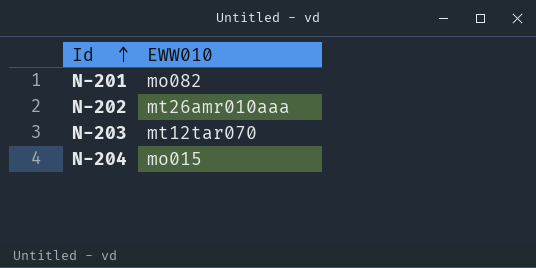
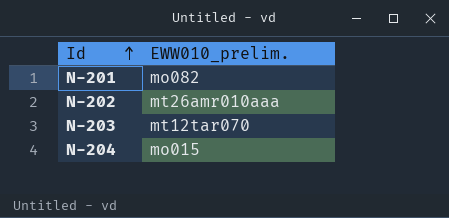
column name: EWW010 -> EWW010_prelim.

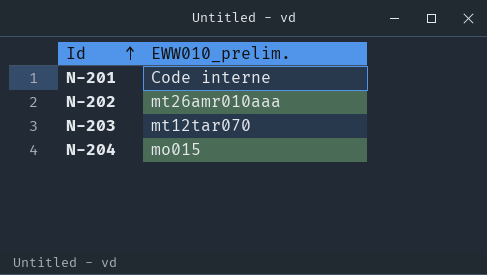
N-201 | EWW010_prelim.: mo082 -> Code interne

